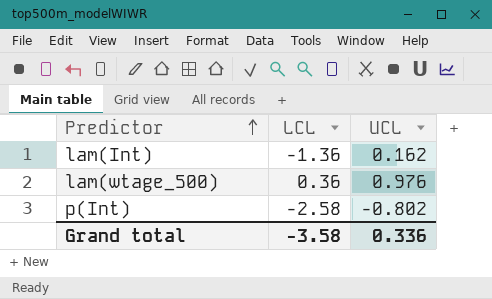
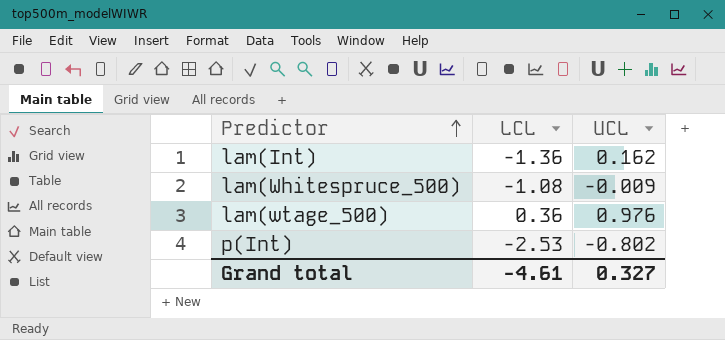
row lam(Whitespruce_500): none -> -1.08 | -0.009
p(Int) | LCL: -2.58 -> -2.53
Grand total | LCL: -3.58 -> -4.61
Grand total | UCL: 0.336 -> 0.327

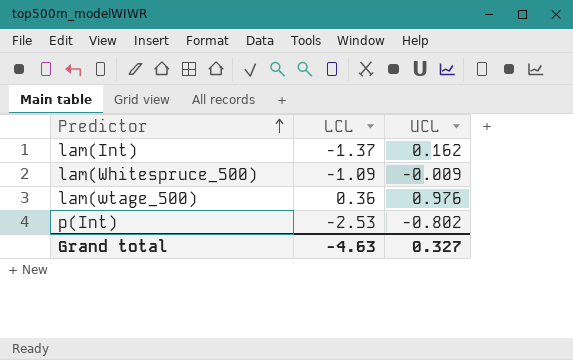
lam(Int) | LCL: -1.36 -> -1.37
lam(Whitespruce_500) | LCL: -1.08 -> -1.09
Grand total | LCL: -4.61 -> -4.63

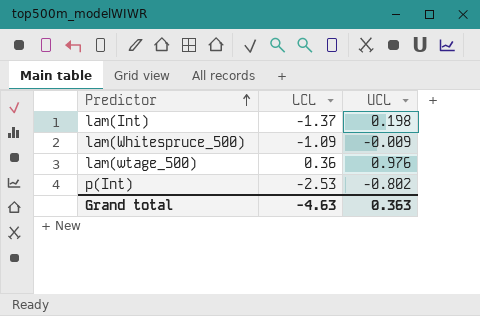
lam(Int) | UCL: 0.162 -> 0.198
Grand total | UCL: 0.327 -> 0.363

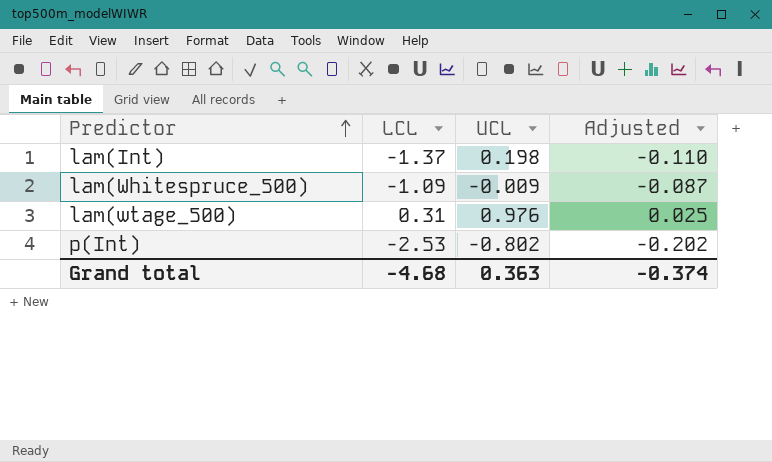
column Adjusted | formula: none -> [LCL] * 0.08
lam(wtage_500) | LCL: 0.36 -> 0.31
Grand total | LCL: -4.63 -> -4.68

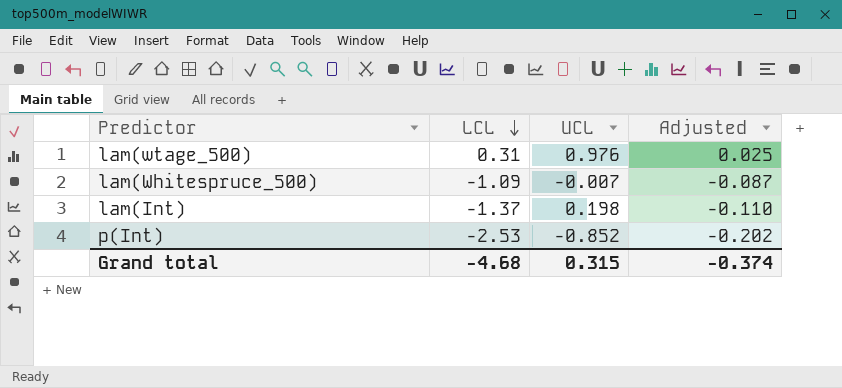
row order: Predictor ascending -> LCL descending
lam(Whitespruce_500) | UCL: -0.009 -> -0.007
p(Int) | UCL: -0.802 -> -0.852
Grand total | UCL: 0.363 -> 0.315

